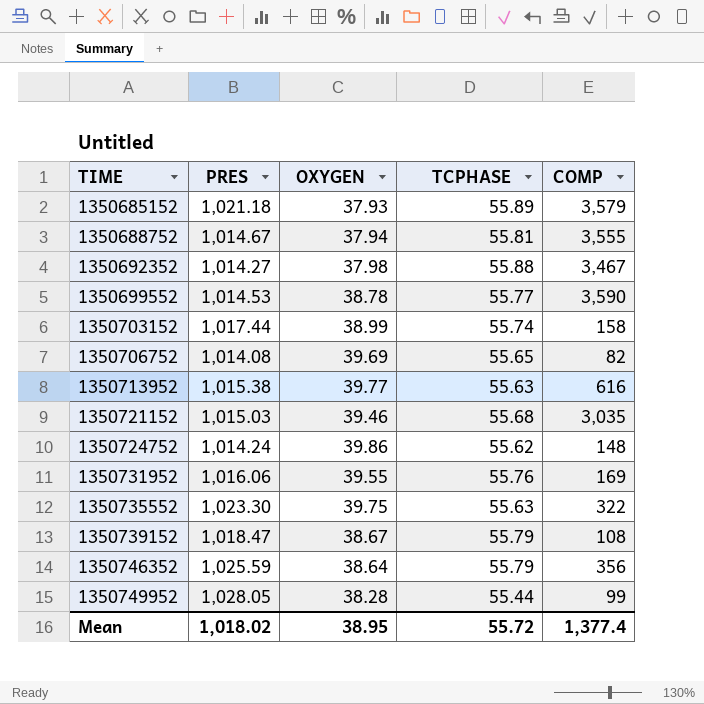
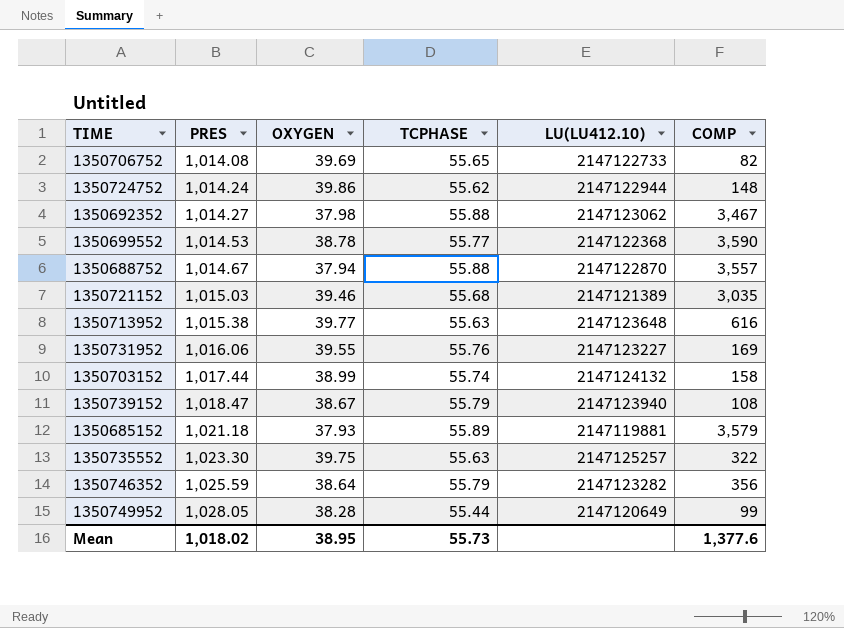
row order: TIME ascending -> PRES ascending
column LU(LU412.10) | position: none -> 5
1350688752 | TCPHASE: 55.81 -> 55.88
1350688752 | COMP: 3,555 -> 3,557
Mean | TCPHASE: 55.72 -> 55.73
Mean | COMP: 1,377.4 -> 1,377.6

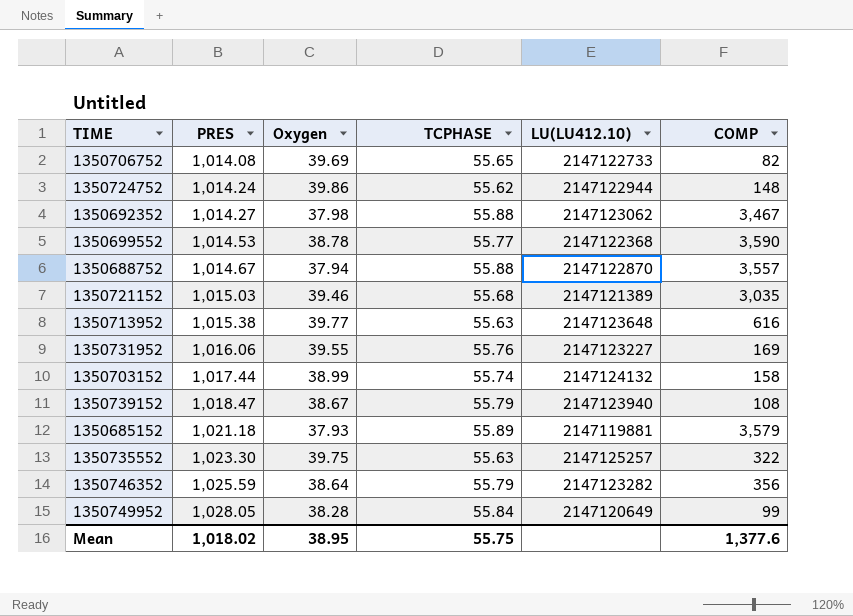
column name: OXYGEN -> Oxygen
1350749952 | TCPHASE: 55.44 -> 55.84
Mean | TCPHASE: 55.73 -> 55.75

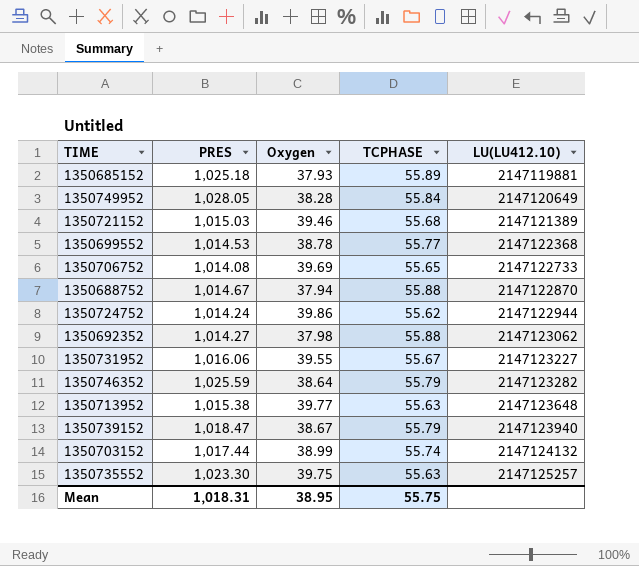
row order: PRES ascending -> LU(LU412.10) ascending
column COMP | position: 6 -> none
1350685152 | PRES: 1,021.18 -> 1,025.18
1350731952 | TCPHASE: 55.76 -> 55.67
Mean | PRES: 1,018.02 -> 1,018.31

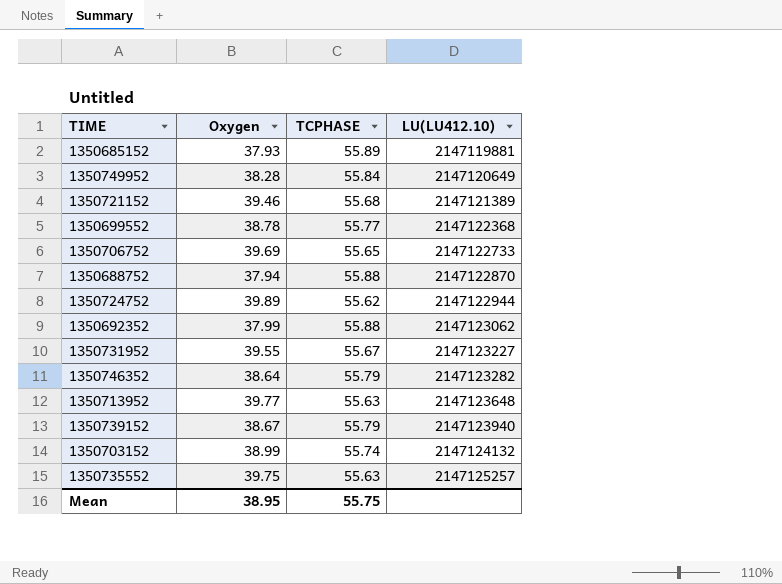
column PRES | position: 2 -> none
1350724752 | Oxygen: 39.86 -> 39.89
1350692352 | Oxygen: 37.98 -> 37.99

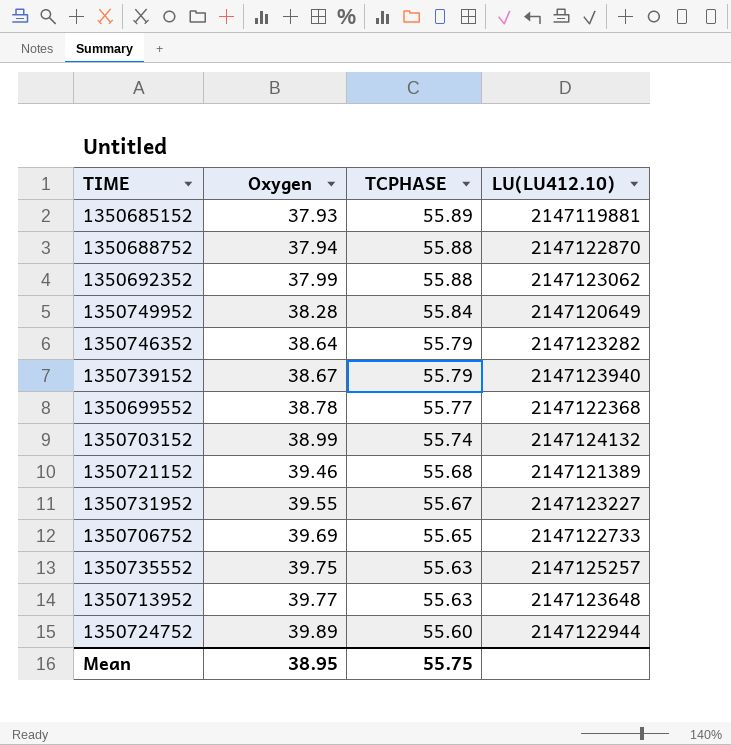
row order: LU(LU412.10) ascending -> Oxygen ascending
1350724752 | TCPHASE: 55.62 -> 55.60

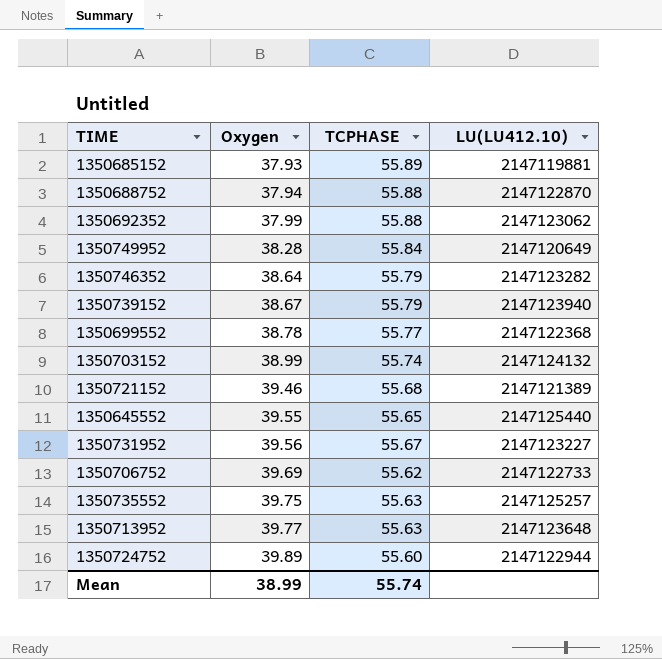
row 1350645552: none -> 39.55 | 55.65 | 2147125440
1350731952 | Oxygen: 39.55 -> 39.56
1350706752 | TCPHASE: 55.65 -> 55.62
Mean | Oxygen: 38.95 -> 38.99
Mean | TCPHASE: 55.75 -> 55.74

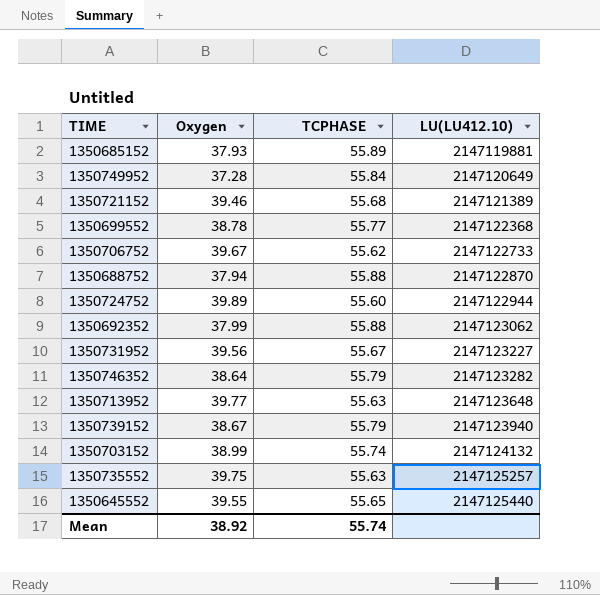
row order: Oxygen ascending -> LU(LU412.10) ascending
1350749952 | Oxygen: 38.28 -> 37.28
1350706752 | Oxygen: 39.69 -> 39.67
Mean | Oxygen: 38.99 -> 38.92

